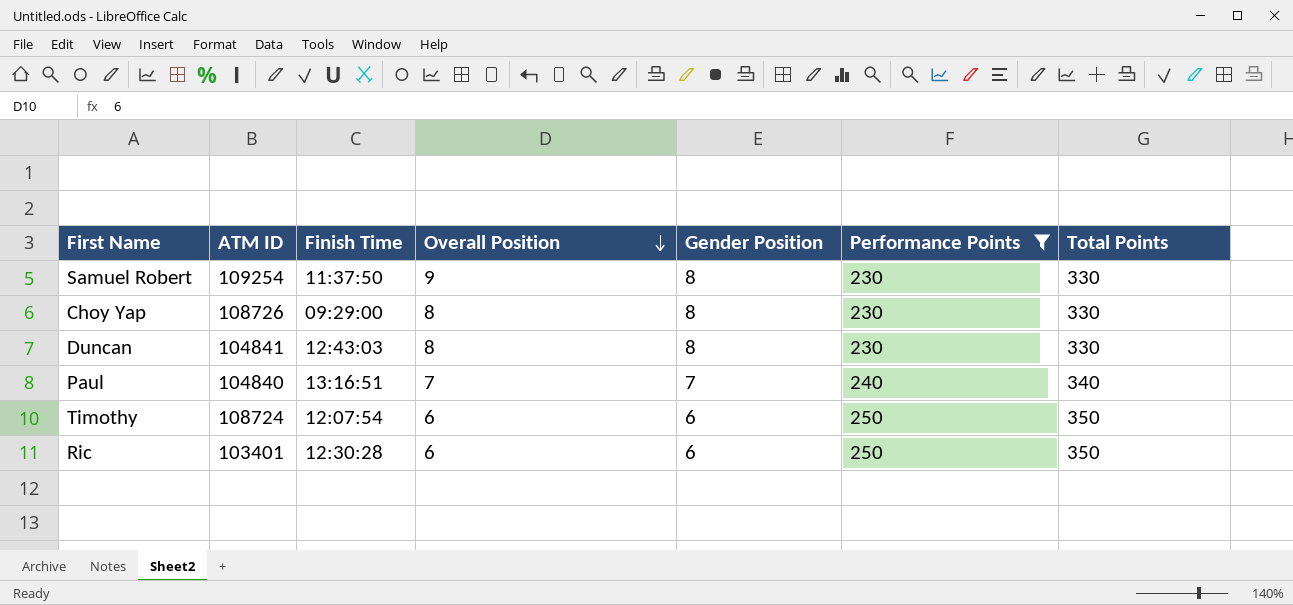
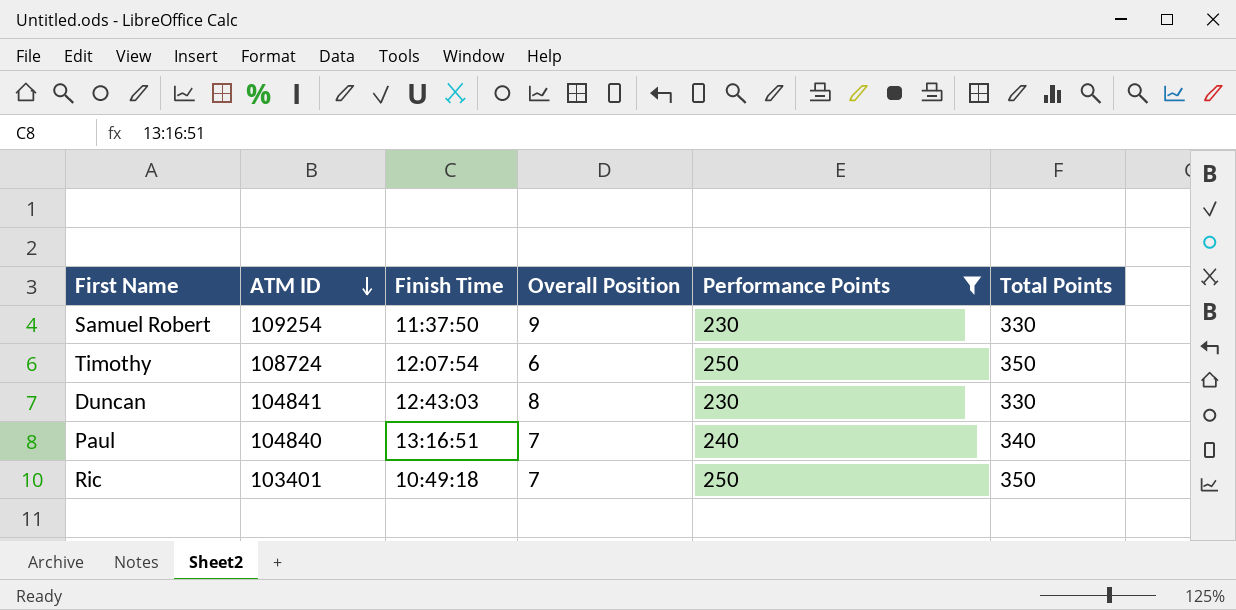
row order: Overall Position descending -> ATM ID descending
column Gender Position | position: 5 -> none
row Choy Yap: 108726 | 09:29:00 | 8 | 8 | 230 | 330 -> none
Ric | Finish Time: 12:30:28 -> 10:49:18
Ric | Overall Position: 6 -> 7

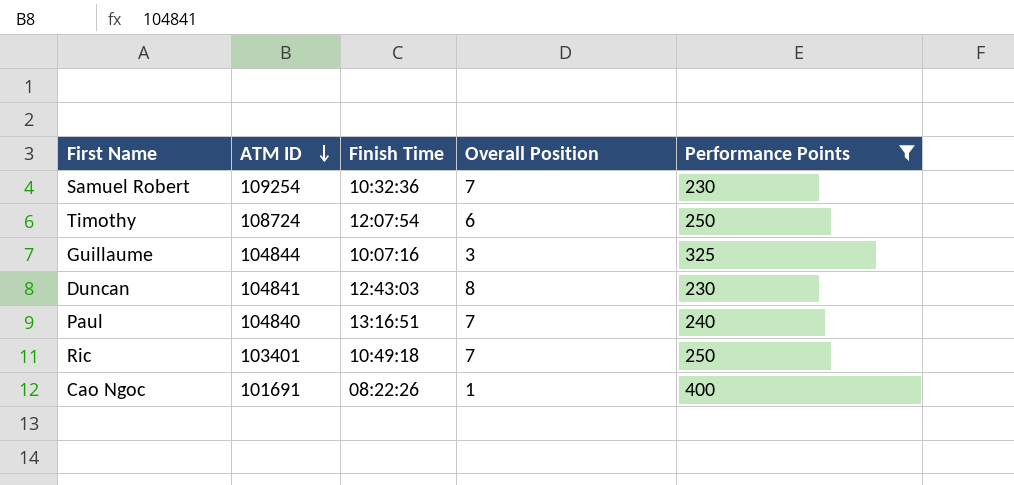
column Total Points | position: 6 -> none
Samuel Robert | Finish Time: 11:37:50 -> 10:32:36
Samuel Robert | Overall Position: 9 -> 7
row Guillaume: none -> 104844 | 10:07:16 | 3 | 325
row Cao Ngoc: none -> 101691 | 08:22:26 | 1 | 400

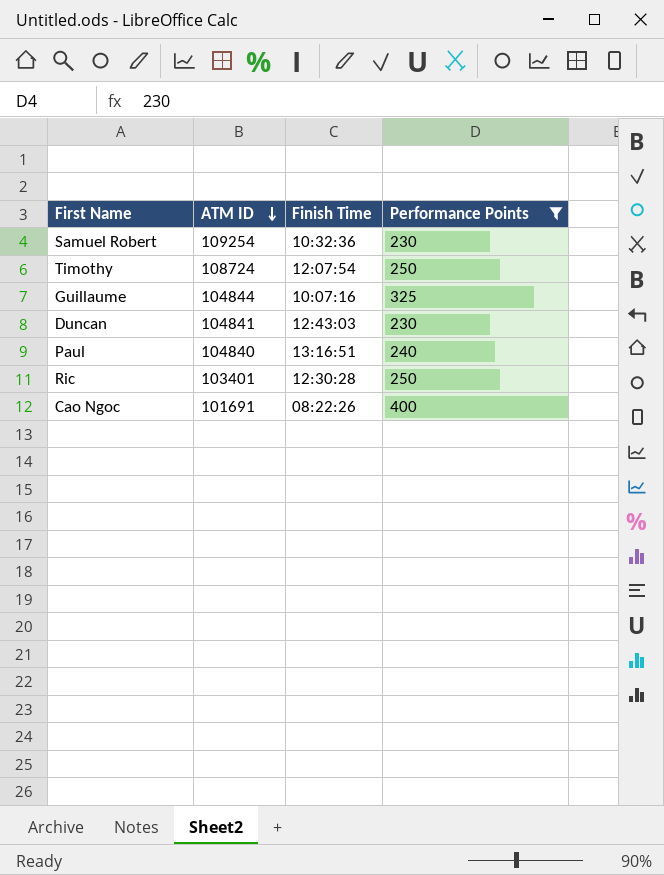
column Overall Position | position: 4 -> none
Ric | Finish Time: 10:49:18 -> 12:30:28

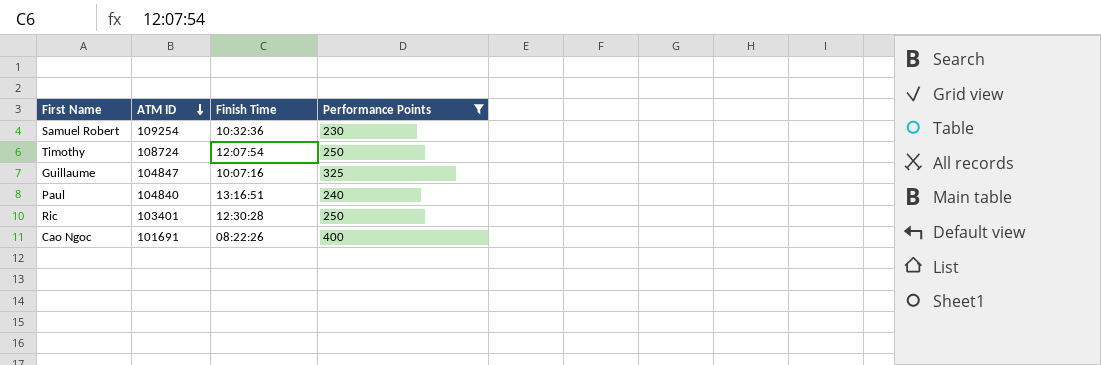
row Duncan: 104841 | 12:43:03 | 230 -> none
Guillaume | ATM ID: 104844 -> 104847

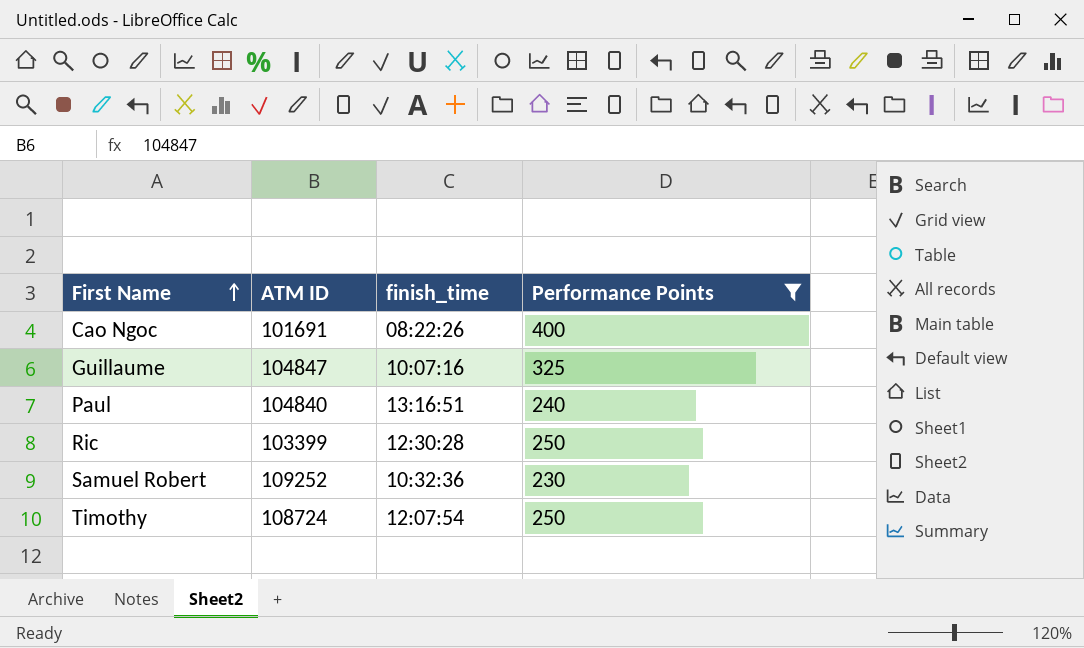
row order: ATM ID descending -> First Name ascending
column name: Finish Time -> finish_time
Ric | ATM ID: 103401 -> 103399
Samuel Robert | ATM ID: 109254 -> 109252

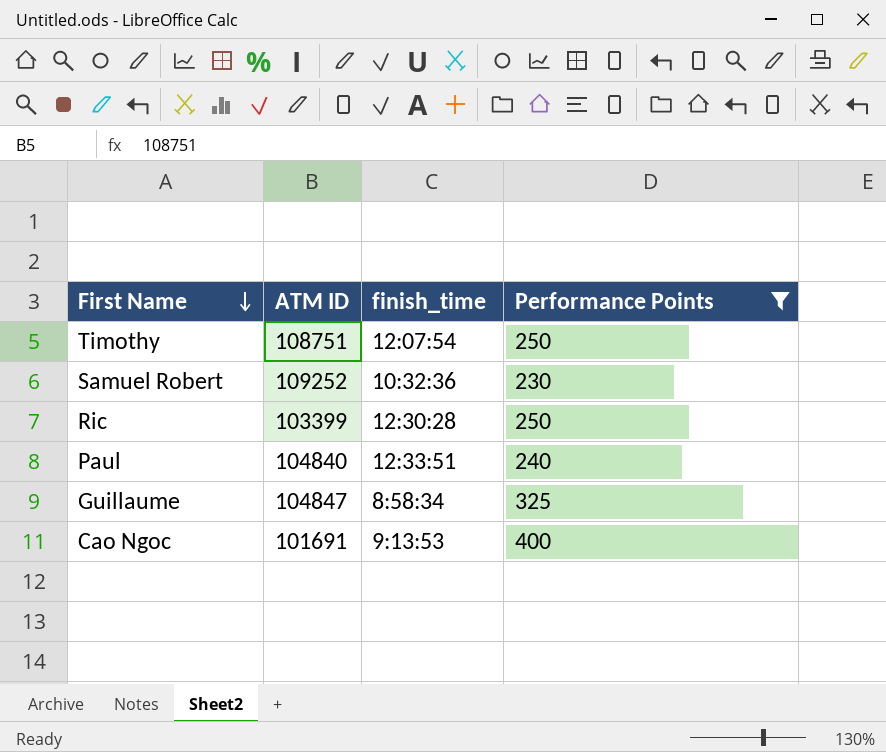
row order: First Name ascending -> First Name descending
Timothy | ATM ID: 108724 -> 108751
Paul | finish_time: 13:16:51 -> 12:33:51
Guillaume | finish_time: 10:07:16 -> 8:58:34
Cao Ngoc | finish_time: 08:22:26 -> 9:13:53

